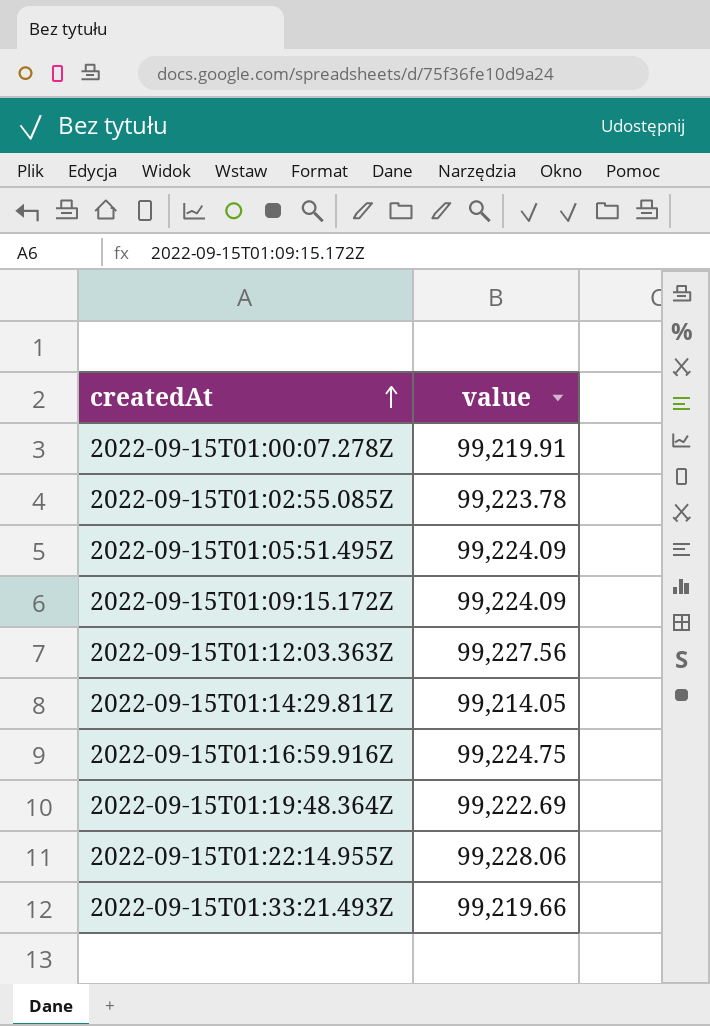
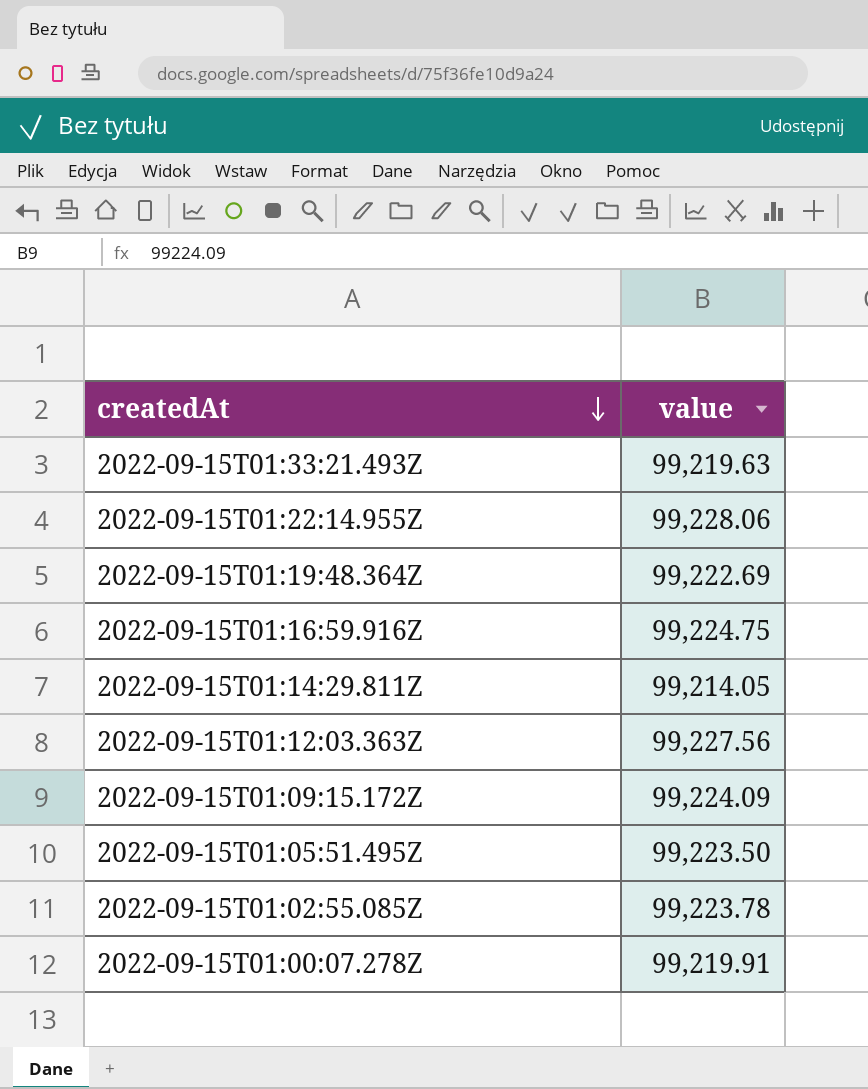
row order: createdAt ascending -> createdAt descending
2022-09-15T01:33:21.493Z | value: 99,219.66 -> 99,219.63
2022-09-15T01:05:51.495Z | value: 99,224.09 -> 99,223.50

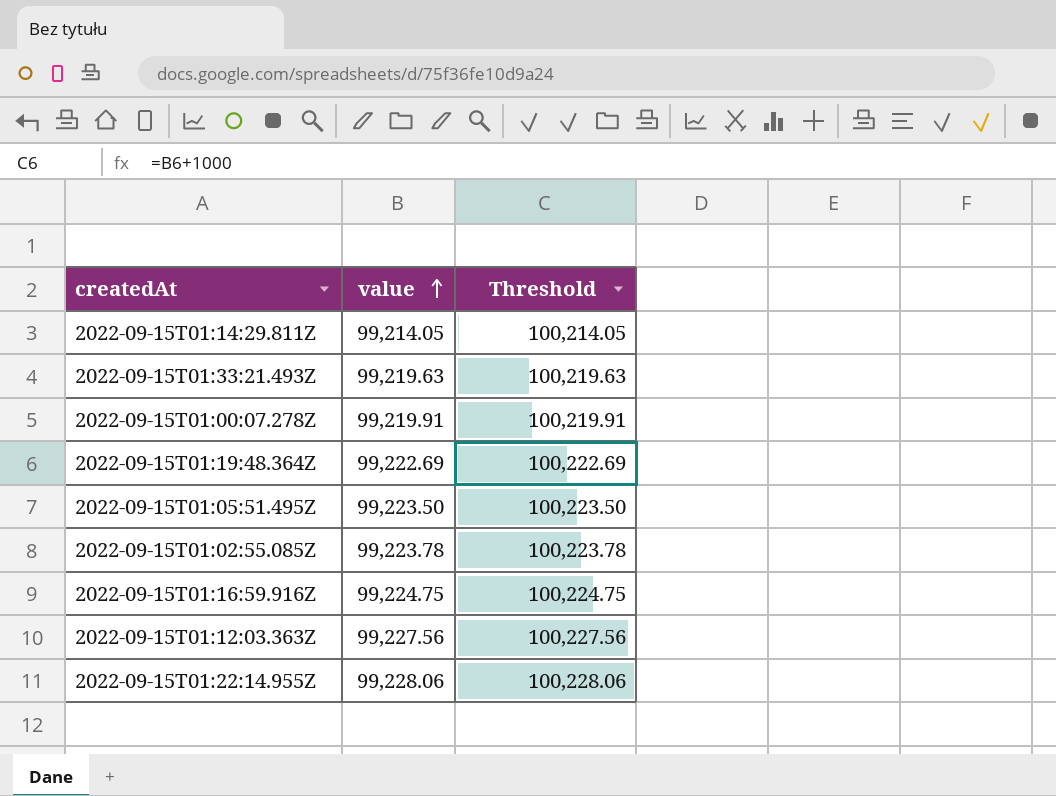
row order: createdAt descending -> value ascending
column Threshold | formula: none -> [value] + 1000
row 2022-09-15T01:09:15.172Z: 99,224.09 -> none

